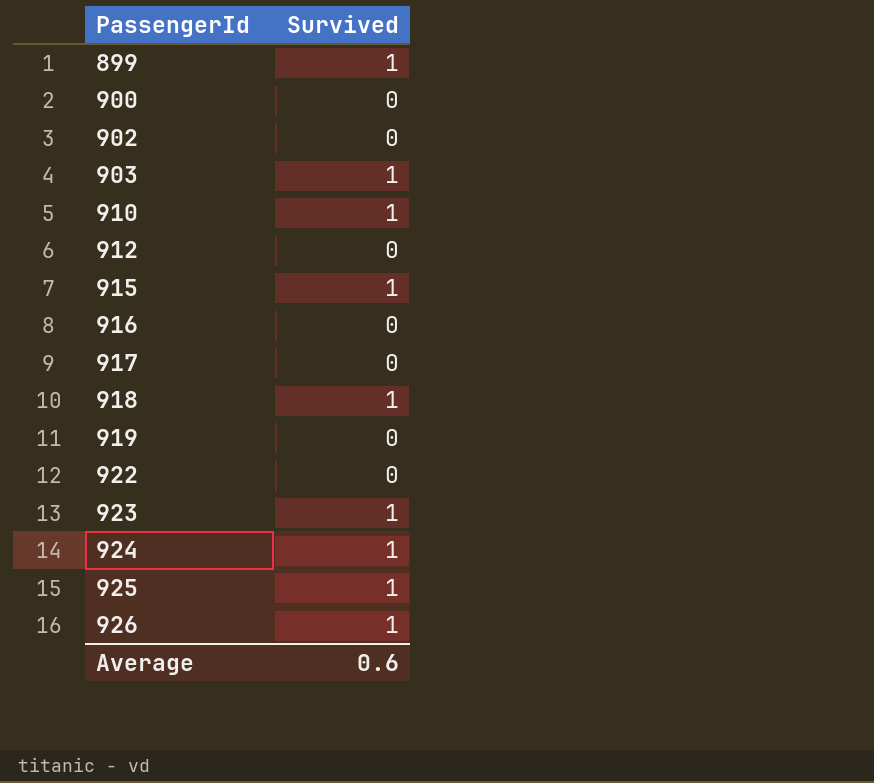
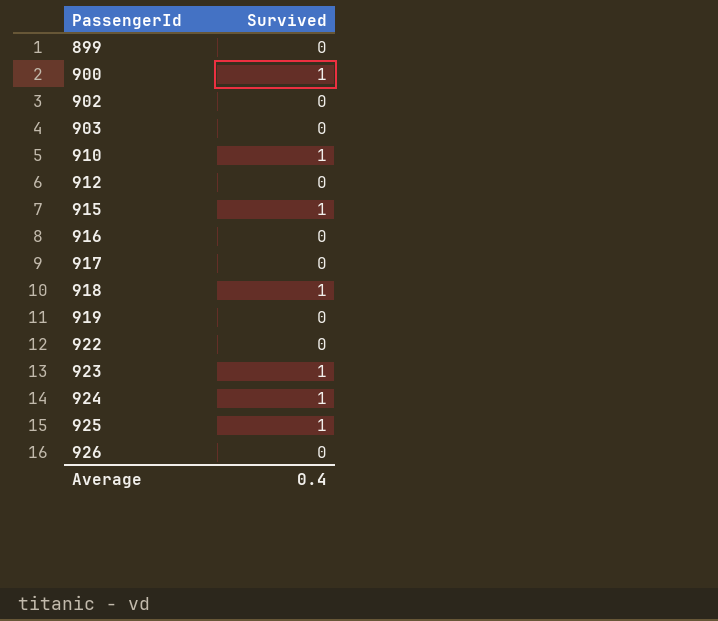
899 | Survived: 1 -> 0
900 | Survived: 0 -> 1
903 | Survived: 1 -> 0
926 | Survived: 1 -> 0
Average | Survived: 0.6 -> 0.4

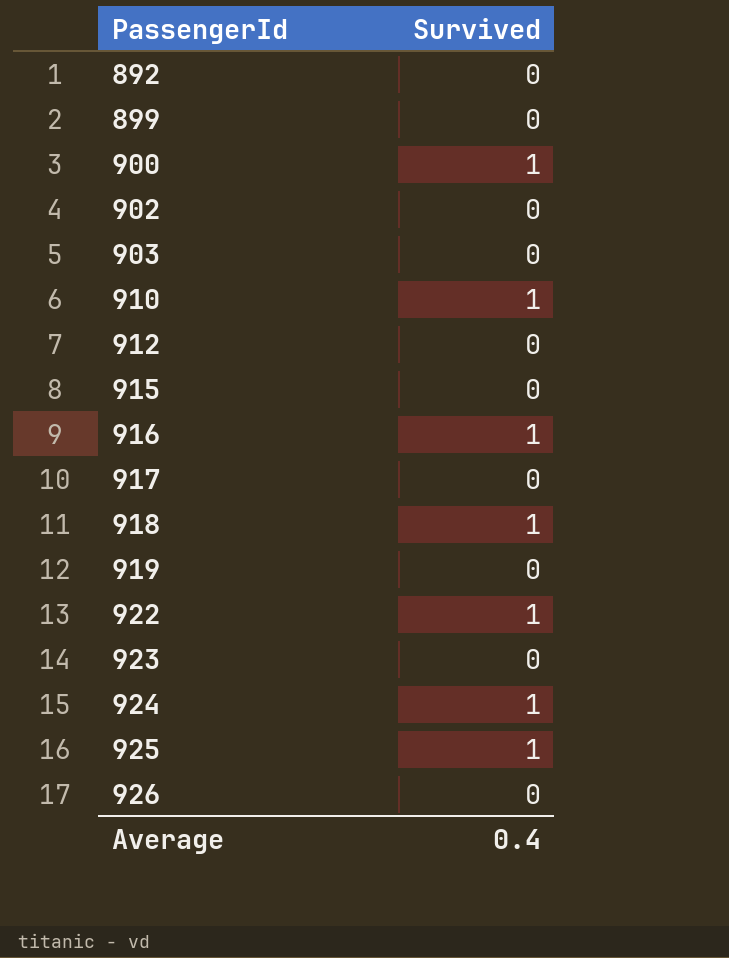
row 892: none -> 0
915 | Survived: 1 -> 0
916 | Survived: 0 -> 1
922 | Survived: 0 -> 1
923 | Survived: 1 -> 0

